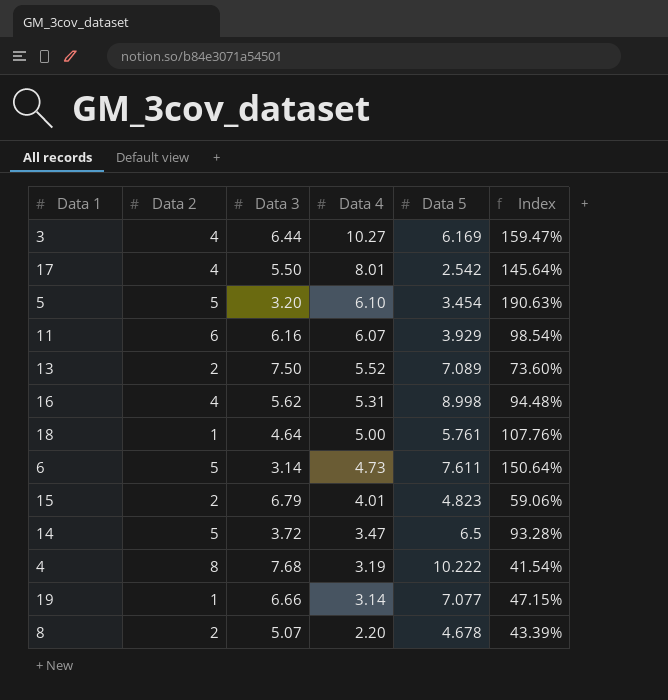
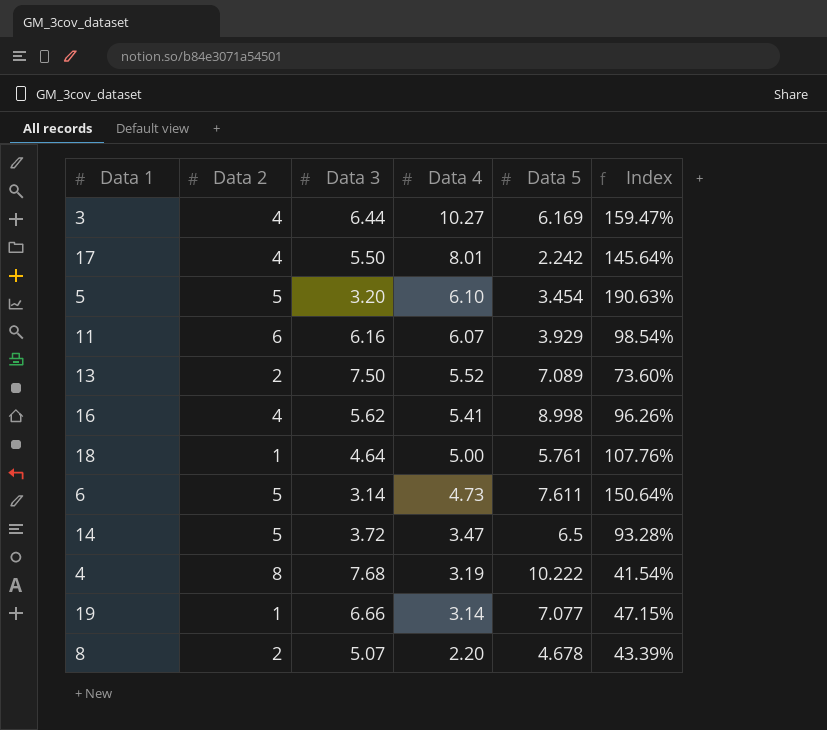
row 15: 2 | 6.79 | 4.01 | 4.823 | 59.06% -> none
17 | Data 5: 2.542 -> 2.242
16 | Data 4: 5.31 -> 5.41
16 | Index: 94.48% -> 96.26%

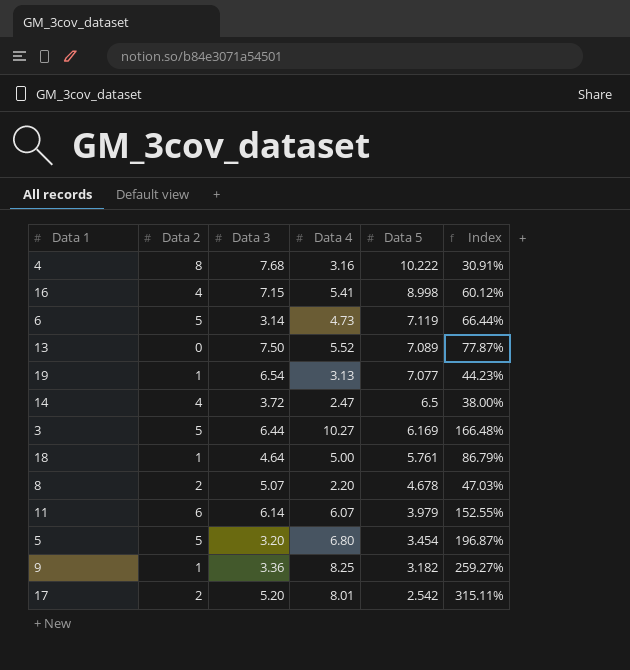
row order: Data 4 descending -> Data 5 descending
column Index | formula: [Data 4] / [Data 3] -> [Data 4] / [Data 5]
4 | Data 4: 3.19 -> 3.16
16 | Data 3: 5.62 -> 7.15
6 | Data 5: 7.611 -> 7.119
13 | Data 2: 2 -> 0
19 | Data 3: 6.66 -> 6.54
19 | Data 4: 3.14 -> 3.13
14 | Data 2: 5 -> 4
14 | Data 4: 3.47 -> 2.47
3 | Data 2: 4 -> 5
11 | Data 3: 6.16 -> 6.14
11 | Data 5: 3.929 -> 3.979
5 | Data 4: 6.10 -> 6.80
row 9: none -> 1 | 3.36 | 8.25 | 3.182 | 259.27%
17 | Data 2: 4 -> 2
17 | Data 3: 5.50 -> 5.20
17 | Data 5: 2.242 -> 2.542

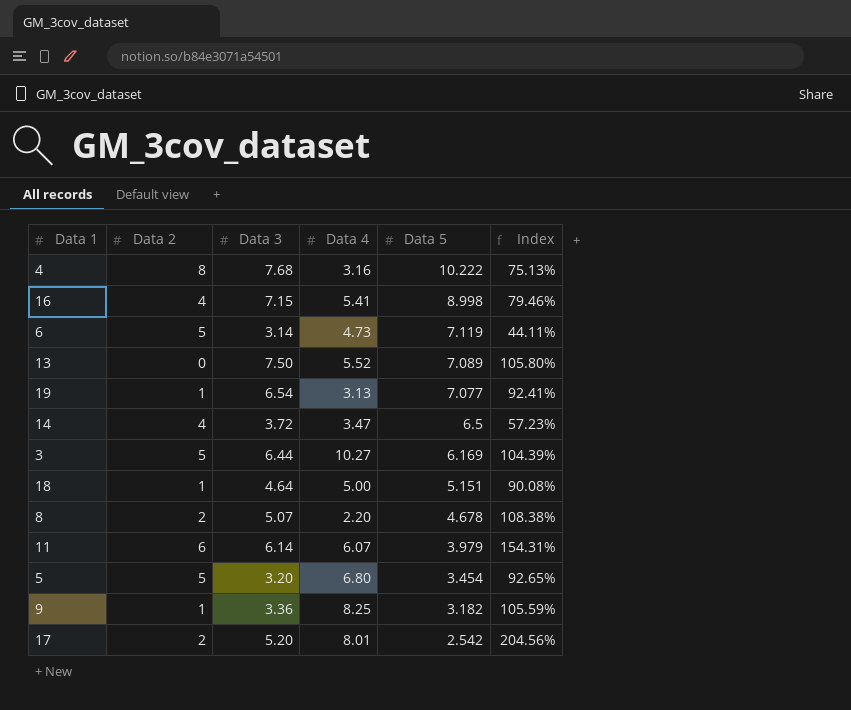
column Index | formula: [Data 4] / [Data 5] -> [Data 3] / [Data 5]
14 | Data 4: 2.47 -> 3.47
18 | Data 5: 5.761 -> 5.151

